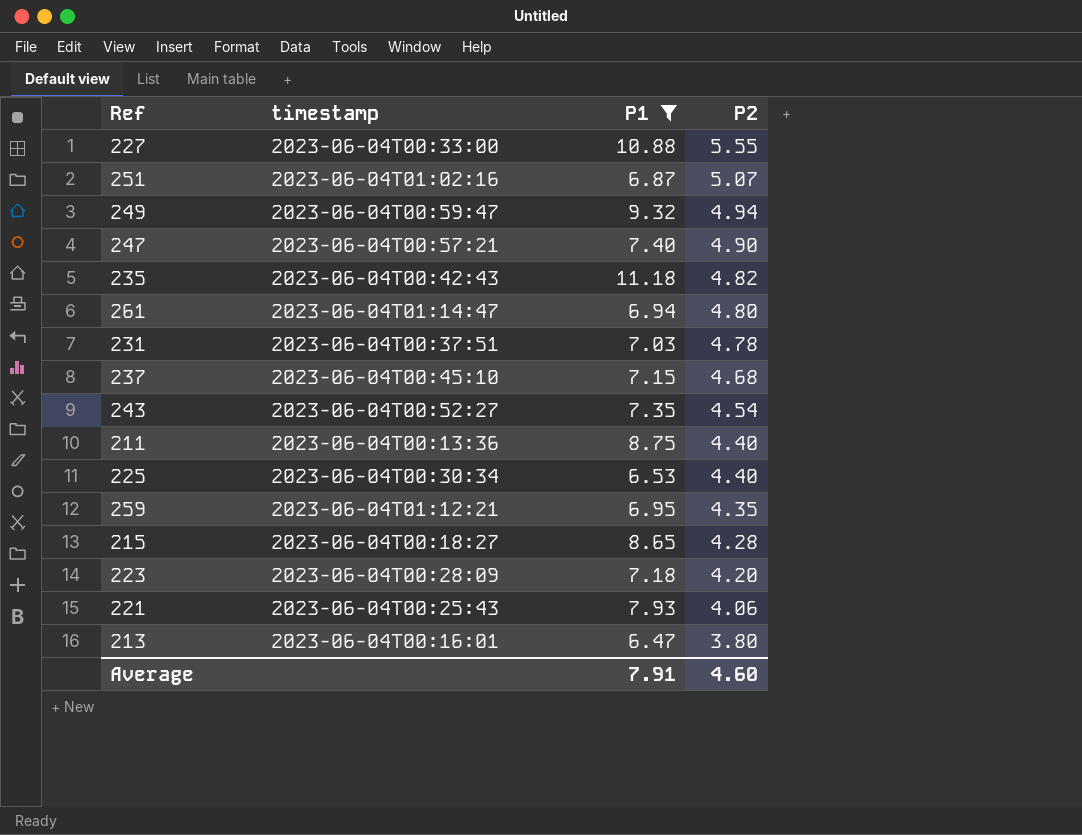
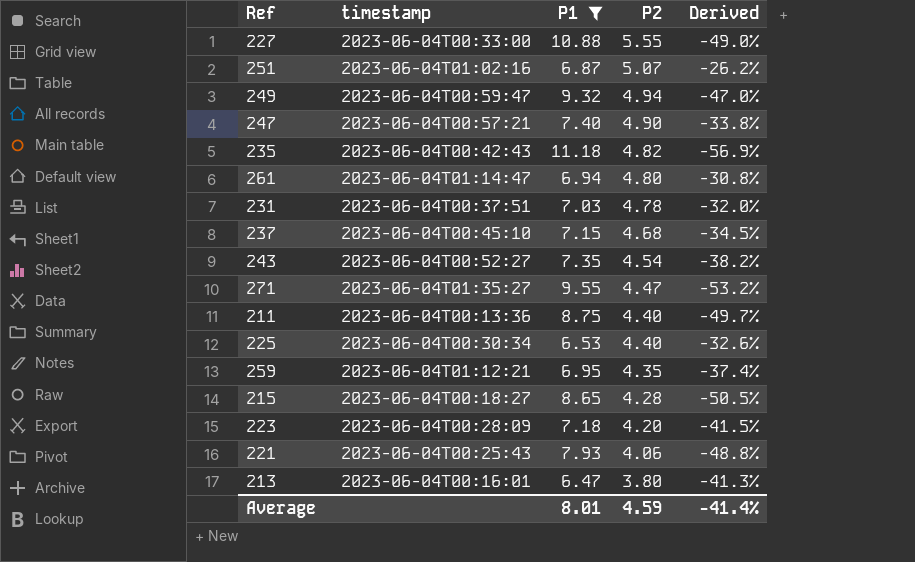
column Derived | formula: none -> ([P2] - [P1]) / [P1]
row 271: none -> 2023-06-04T01:35:27 | 9.55 | 4.47 | -53.2%
Average | P1: 7.91 -> 8.01
Average | P2: 4.60 -> 4.59

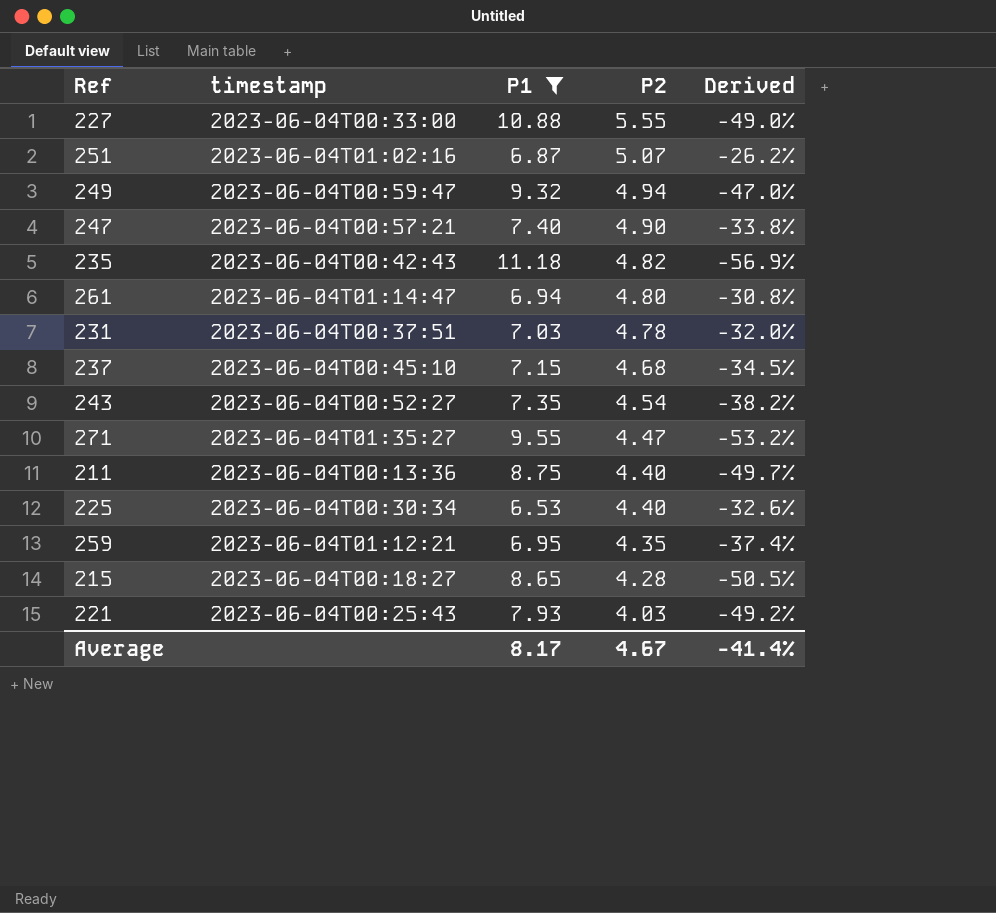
row 223: 2023-06-04T00:28:09 | 7.18 | 4.20 | -41.5% -> none
row 213: 2023-06-04T00:16:01 | 6.47 | 3.80 | -41.3% -> none
221 | P2: 4.06 -> 4.03
221 | Derived: -48.8% -> -49.2%
Average | P1: 8.01 -> 8.17
Average | P2: 4.59 -> 4.67

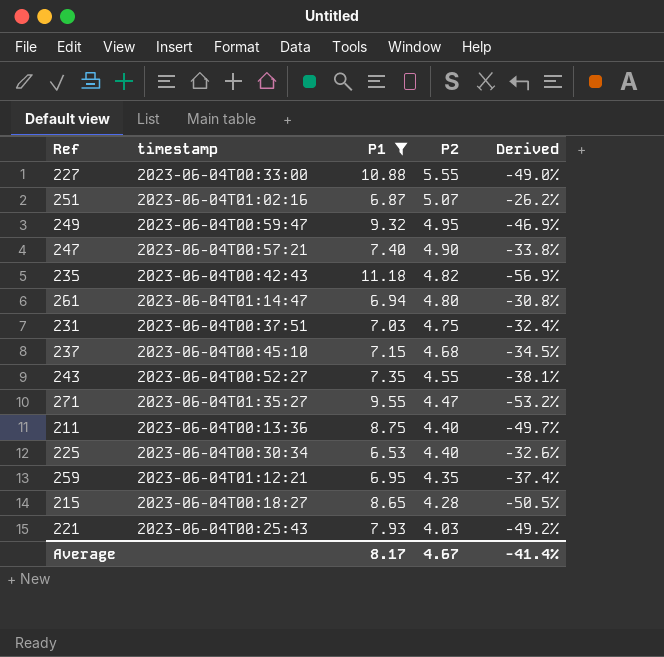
249 | P2: 4.94 -> 4.95
249 | Derived: -47.0% -> -46.9%
231 | P2: 4.78 -> 4.75
231 | Derived: -32.0% -> -32.4%
243 | P2: 4.54 -> 4.55
243 | Derived: -38.2% -> -38.1%

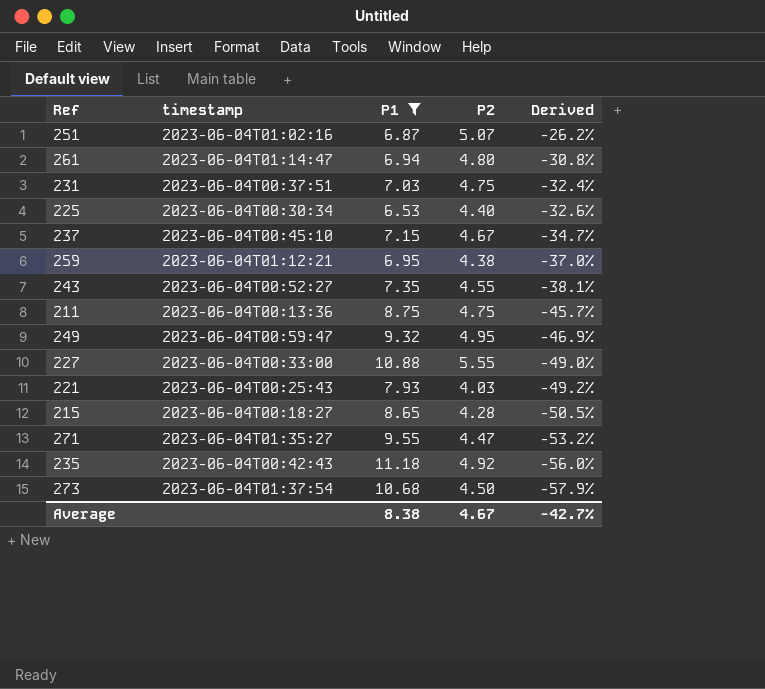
row order: P2 descending -> Derived descending
row 247: 2023-06-04T00:57:21 | 7.40 | 4.90 | -33.8% -> none
237 | P2: 4.68 -> 4.67
237 | Derived: -34.5% -> -34.7%
259 | P2: 4.35 -> 4.38
259 | Derived: -37.4% -> -37.0%
211 | P2: 4.40 -> 4.75
211 | Derived: -49.7% -> -45.7%
235 | P2: 4.82 -> 4.92
235 | Derived: -56.9% -> -56.0%
row 273: none -> 2023-06-04T01:37:54 | 10.68 | 4.50 | -57.9%
Average | P1: 8.17 -> 8.38
Average | Derived: -41.4% -> -42.7%

